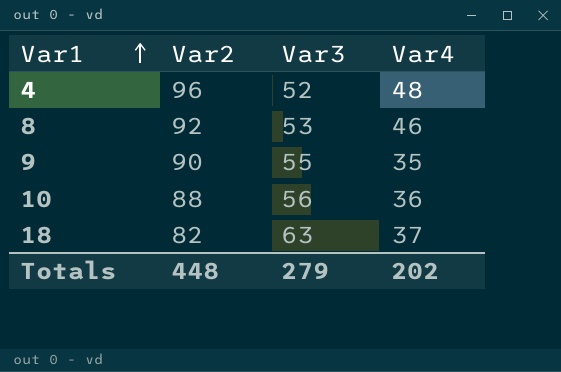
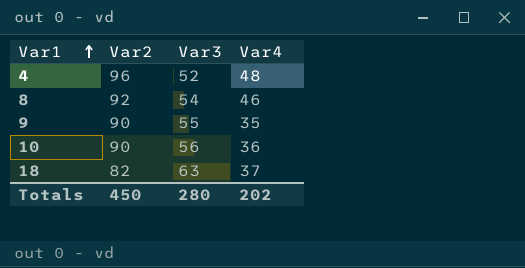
8 | Var3: 53 -> 54
10 | Var2: 88 -> 90
Totals | Var2: 448 -> 450
Totals | Var3: 279 -> 280

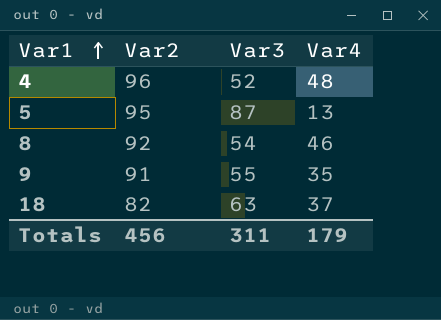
row 10: 90 | 56 | 36 -> none
row 5: none -> 95 | 87 | 13
9 | Var2: 90 -> 91
Totals | Var2: 450 -> 456
Totals | Var3: 280 -> 311
Totals | Var4: 202 -> 179

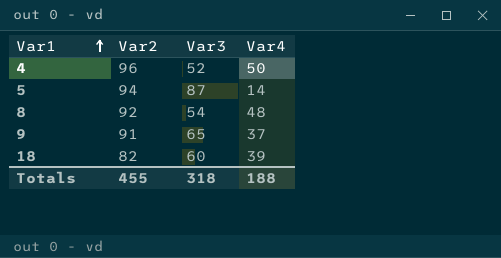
4 | Var4: 48 -> 50
5 | Var2: 95 -> 94
5 | Var4: 13 -> 14
8 | Var4: 46 -> 48
9 | Var3: 55 -> 65
9 | Var4: 35 -> 37
18 | Var3: 63 -> 60
18 | Var4: 37 -> 39
Totals | Var2: 456 -> 455
Totals | Var3: 311 -> 318
Totals | Var4: 179 -> 188

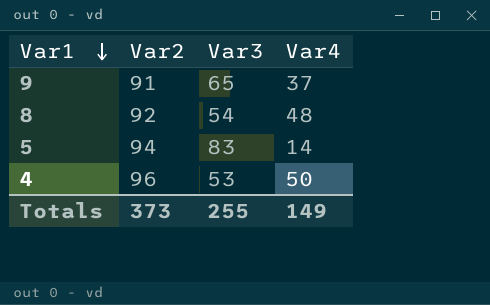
row order: Var1 ascending -> Var1 descending
row 18: 82 | 60 | 39 -> none
5 | Var3: 87 -> 83
4 | Var3: 52 -> 53
Totals | Var2: 455 -> 373
Totals | Var3: 318 -> 255
Totals | Var4: 188 -> 149

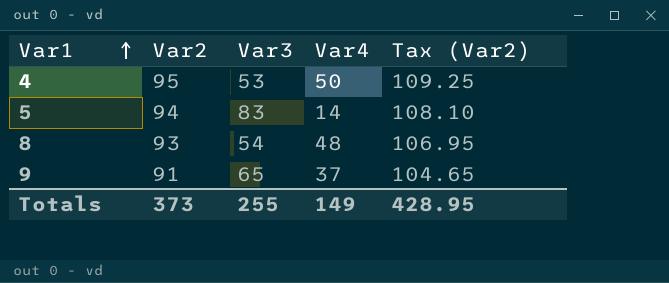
row order: Var1 descending -> Var1 ascending
column Tax (Var2) | formula: none -> [Var2] * 1.15
4 | Var2: 96 -> 95
8 | Var2: 92 -> 93

